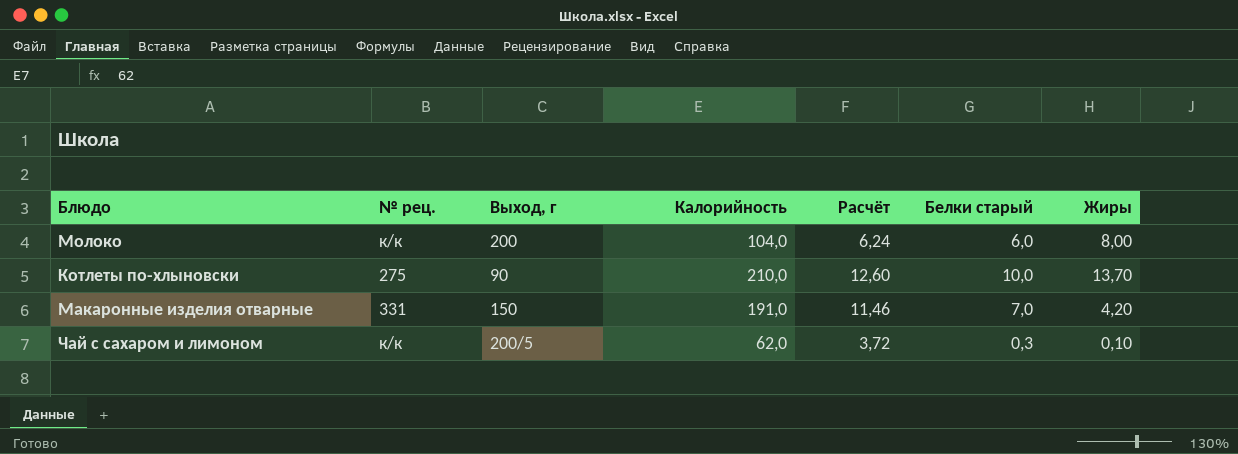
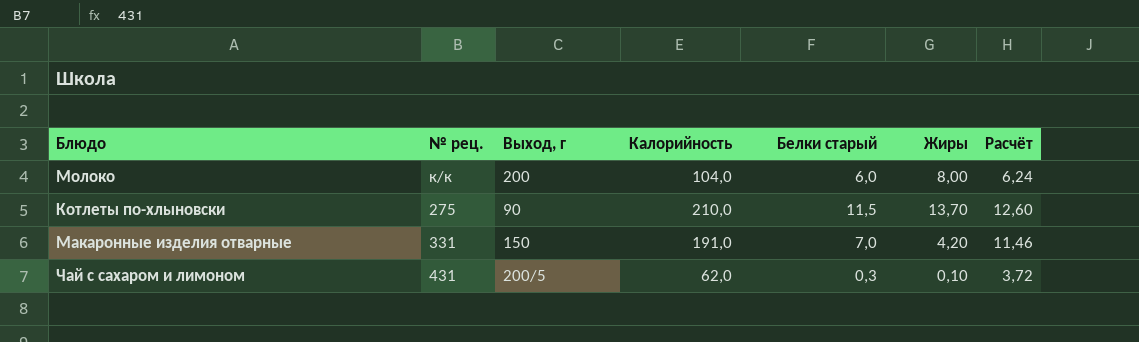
column Расчёт | position: 5 -> 7
Котлеты по-хлыновски | Белки старый: 10,0 -> 11,5
Чай с сахаром и лимоном | № рец.: к/к -> 431

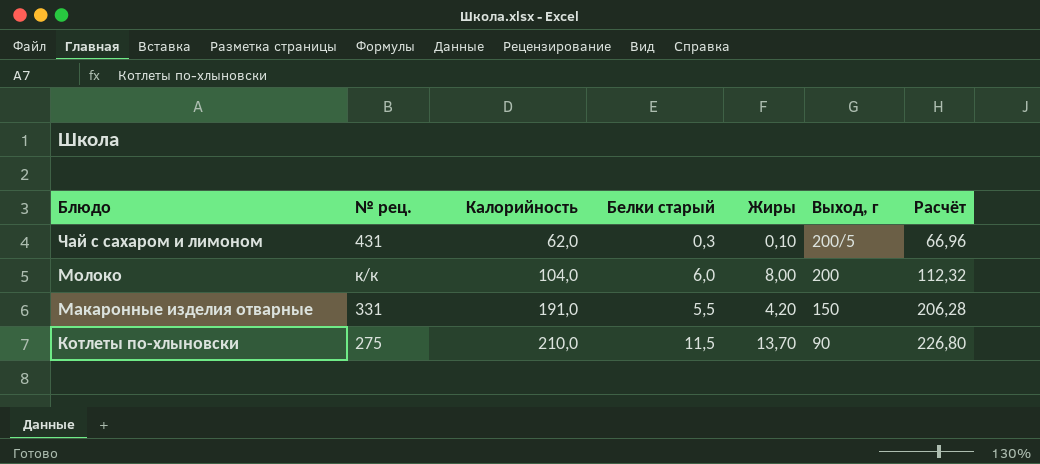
row order: none -> Блюдо descending
column Выход, г | position: 3 -> 6
column Расчёт | formula: [Калорийность] * 0,06 -> [Калорийность] * 1,08
Макаронные изделия отварные | Белки старый: 7,0 -> 5,5

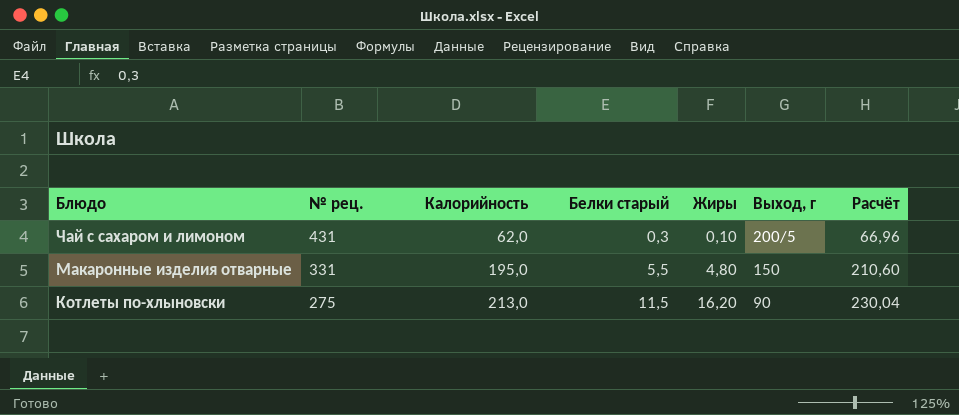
row Молоко: к/к | 104,0 | 6,0 | 8,00 | 200 | 112,32 -> none
Макаронные изделия отварные | Калорийность: 191,0 -> 195,0
Макаронные изделия отварные | Жиры: 4,20 -> 4,80
Макаронные изделия отварные | Расчёт: 206,28 -> 210,60
Котлеты по-хлыновски | Калорийность: 210,0 -> 213,0
Котлеты по-хлыновски | Жиры: 13,70 -> 16,20
Котлеты по-хлыновски | Расчёт: 226,80 -> 230,04

